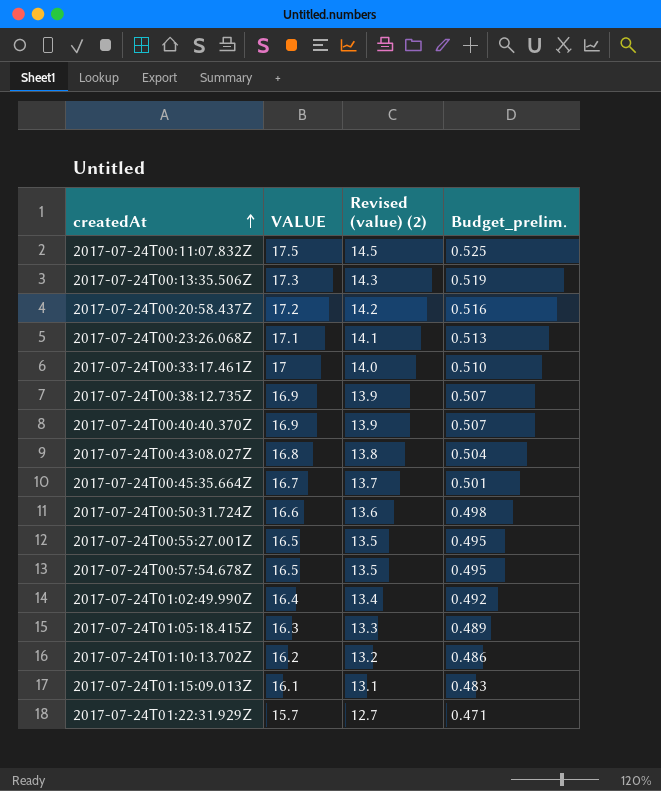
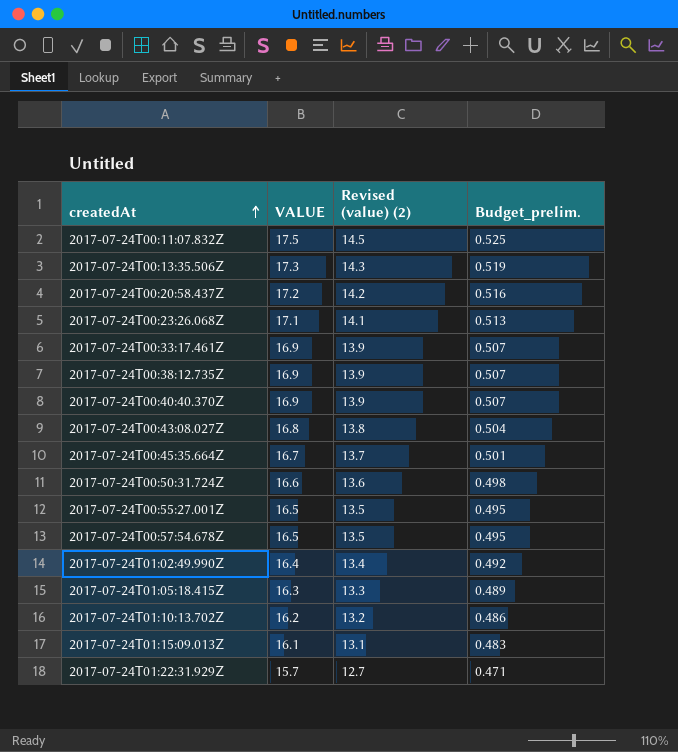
2017-07-24T00:33:17.461Z | VALUE: 17 -> 16.9
2017-07-24T00:33:17.461Z | Revised (value) (2): 14.0 -> 13.9
2017-07-24T00:33:17.461Z | Budget_prelim.: 0.510 -> 0.507

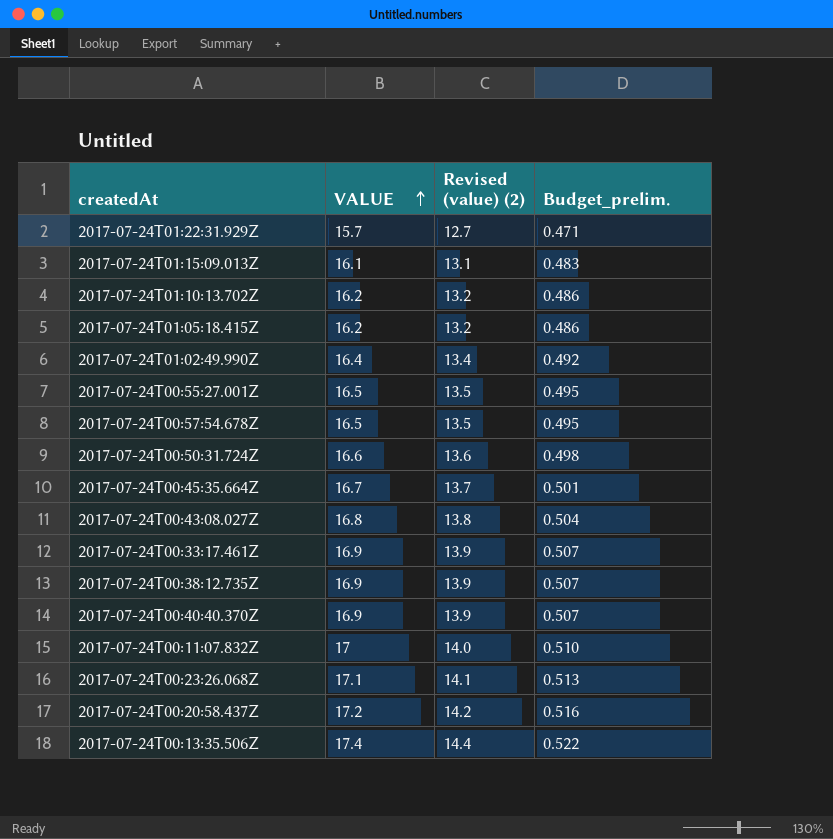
row order: createdAt ascending -> VALUE ascending
2017-07-24T01:05:18.415Z | VALUE: 16.3 -> 16.2
2017-07-24T01:05:18.415Z | Revised (value) (2): 13.3 -> 13.2
2017-07-24T01:05:18.415Z | Budget_prelim.: 0.489 -> 0.486
2017-07-24T00:11:07.832Z | VALUE: 17.5 -> 17
2017-07-24T00:11:07.832Z | Revised (value) (2): 14.5 -> 14.0
2017-07-24T00:11:07.832Z | Budget_prelim.: 0.525 -> 0.510
2017-07-24T00:13:35.506Z | VALUE: 17.3 -> 17.4
2017-07-24T00:13:35.506Z | Revised (value) (2): 14.3 -> 14.4
2017-07-24T00:13:35.506Z | Budget_prelim.: 0.519 -> 0.522

